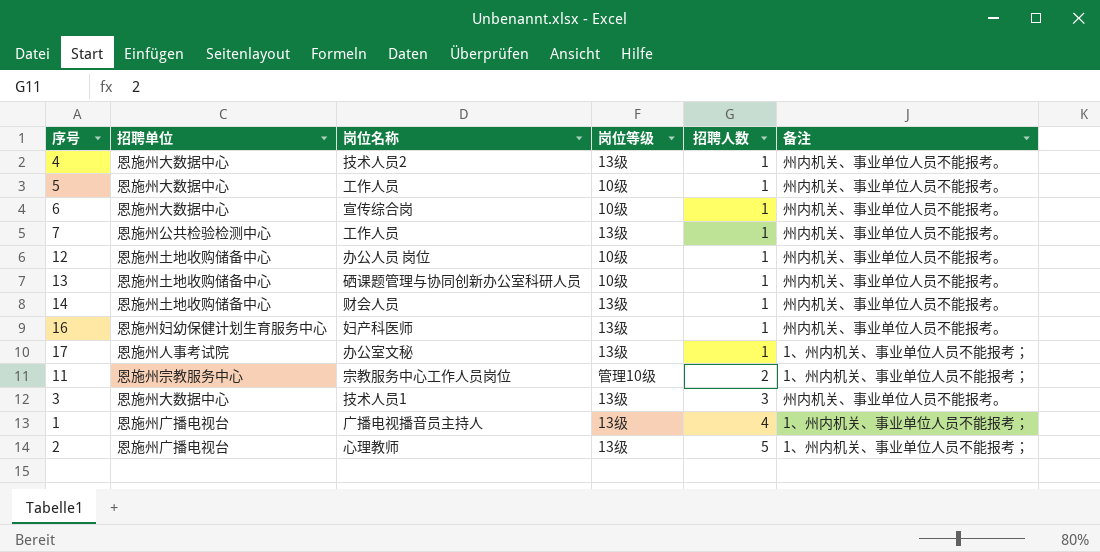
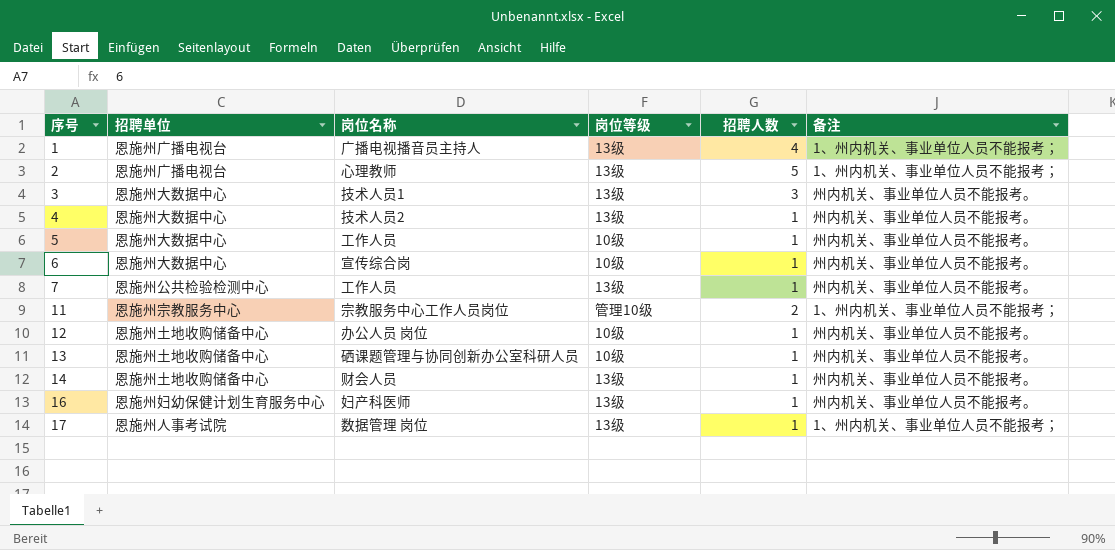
row order: 招聘人数 ascending -> 序号 ascending
17 | 岗位名称: 办公室文秘 -> 数据管理 岗位

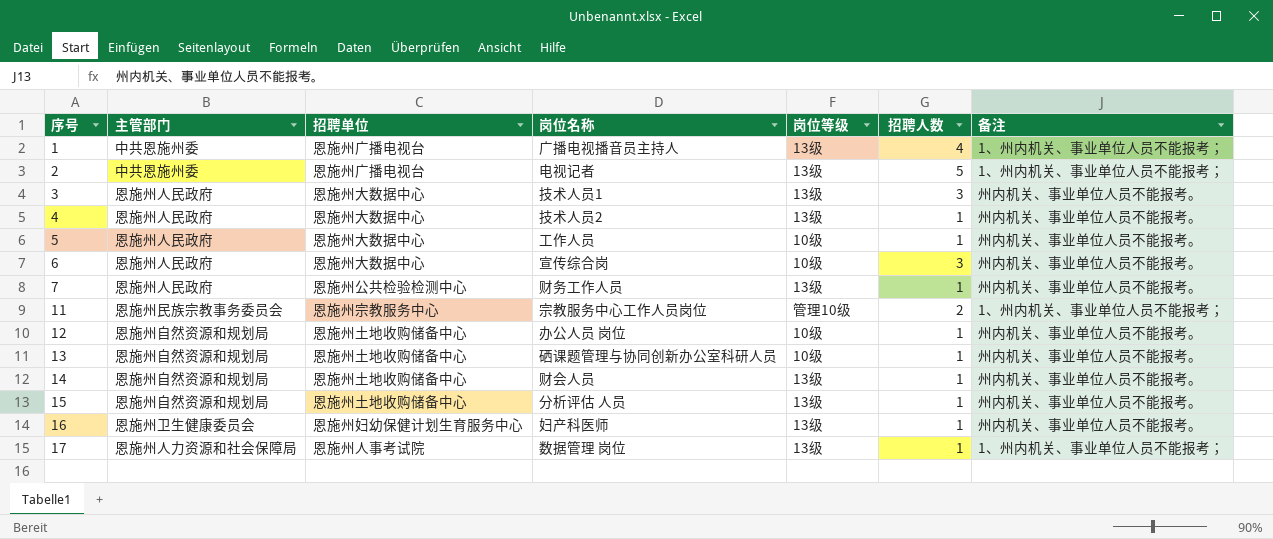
column 主管部门 | position: none -> 2
2 | 岗位名称: 心理教师 -> 电视记者
6 | 招聘人数: 1 -> 3
7 | 岗位名称: 工作人员 -> 财务工作人员
row 15: none -> 恩施州自然资源和规划局 | 恩施州土地收购储备中心 | 分析评估 人员 | 13级 | 1 | 州内机关、事业单位人员不能报考。

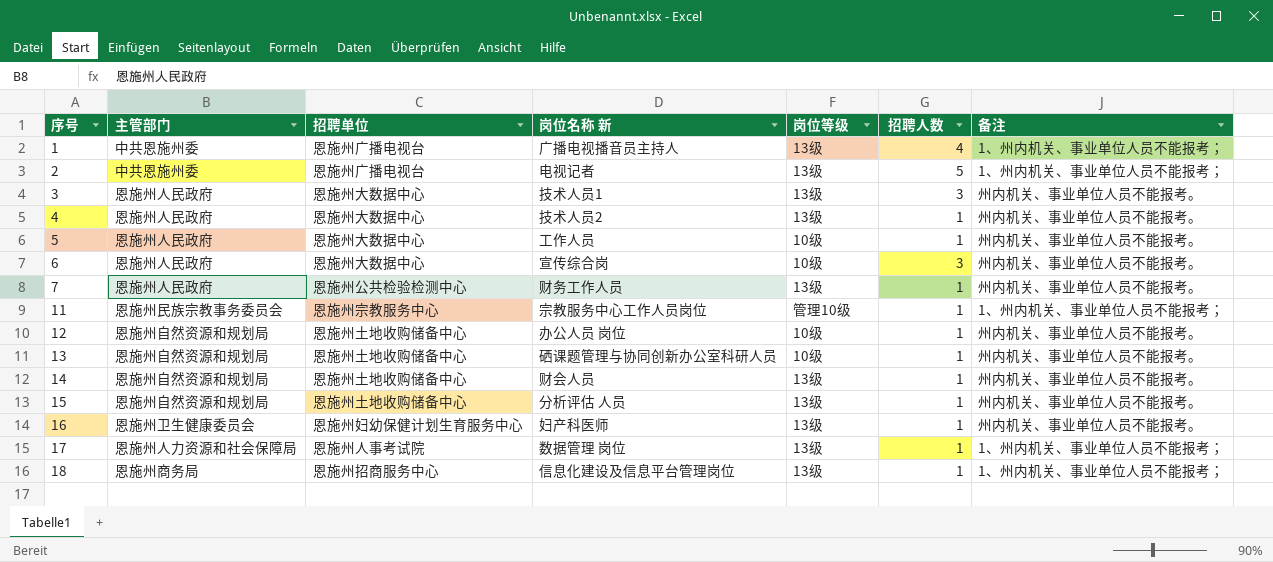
column name: 岗位名称 -> 岗位名称 新
11 | 招聘人数: 2 -> 1
row 18: none -> 恩施州商务局 | 恩施州招商服务中心 | 信息化建设及信息平台管理岗位 | 13级 | 1 | 1、州内机关、事业单位人员不能报考；

